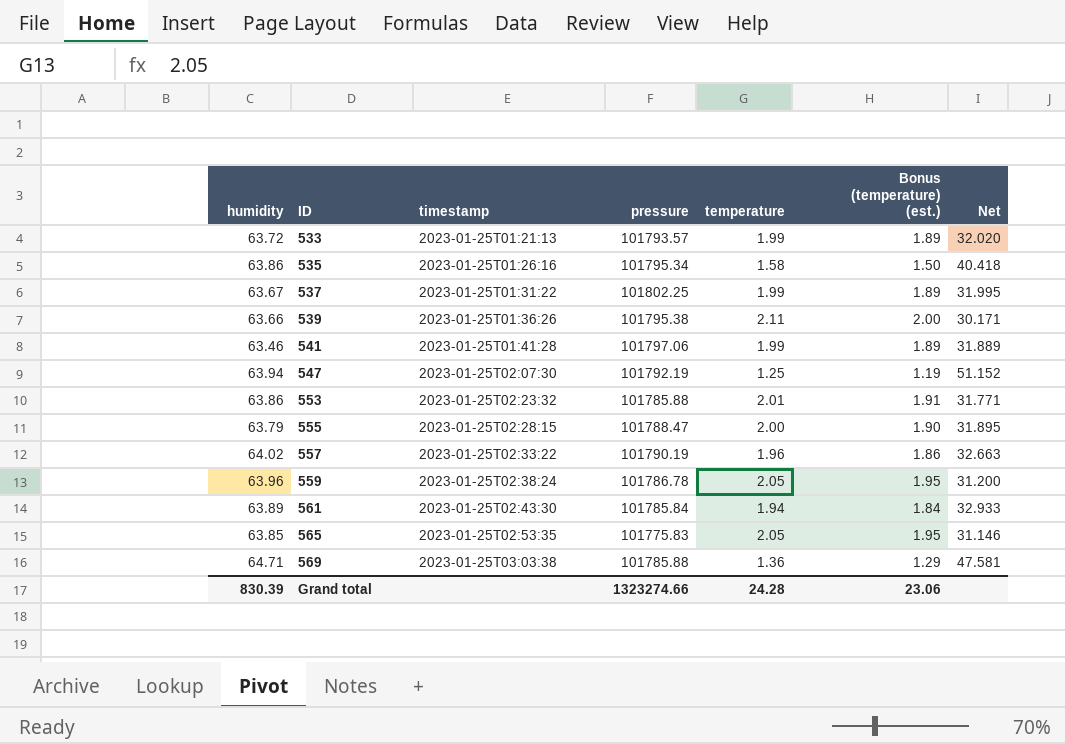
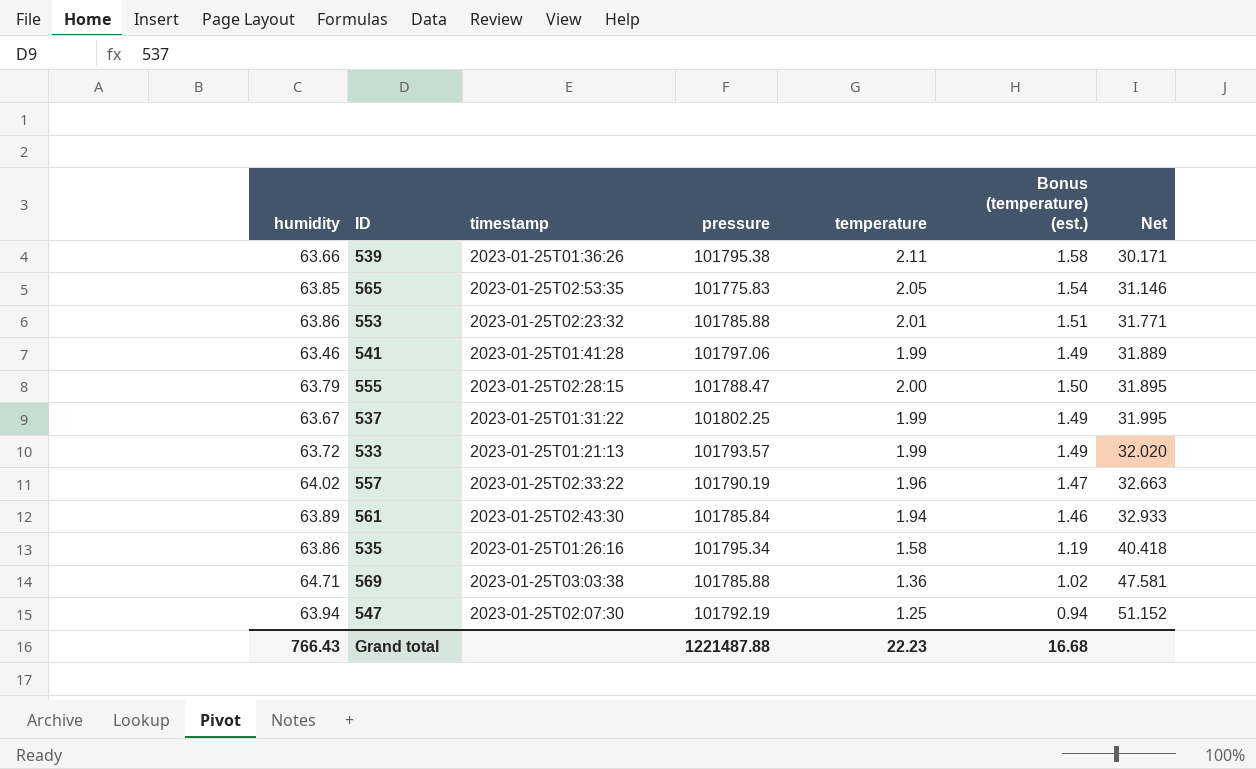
row order: ID ascending -> Net ascending
column Bonus (temperature) (est.) | formula: [temperature] * 0.95 -> [temperature] * 0.75
row 559: 63.96 | 2023-01-25T02:38:24 | 101786.78 | 2.05 | 1.95 | 31.200 -> none
Grand total | humidity: 830.39 -> 766.43
Grand total | pressure: 1323274.66 -> 1221487.88
Grand total | temperature: 24.28 -> 22.23
Grand total | Bonus (temperature) (est.): 23.06 -> 16.68

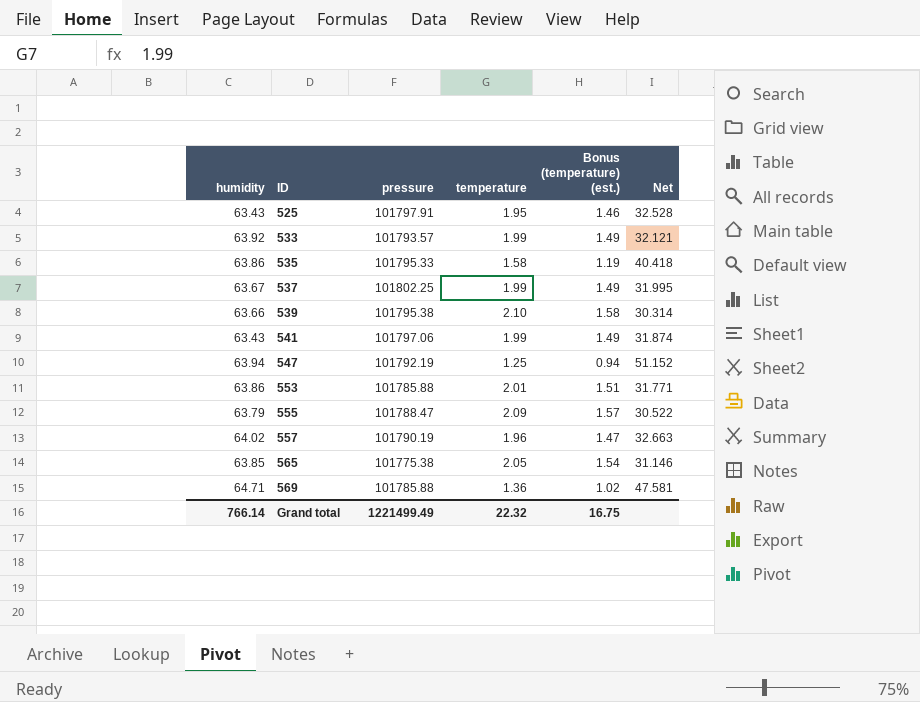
row order: Net ascending -> ID ascending
column timestamp | position: 3 -> none
row 561: 63.89 | 2023-01-25T02:43:30 | 101785.84 | 1.94 | 1.46 | 32.933 -> none
row 525: none -> 63.43 | 101797.91 | 1.95 | 1.46 | 32.528
533 | humidity: 63.72 -> 63.92
533 | Net: 32.020 -> 32.121
535 | pressure: 101795.34 -> 101795.33
539 | temperature: 2.11 -> 2.10
539 | Net: 30.171 -> 30.314
541 | humidity: 63.46 -> 63.43
541 | Net: 31.889 -> 31.874
555 | temperature: 2.00 -> 2.09
555 | Bonus (temperature) (est.): 1.50 -> 1.57
555 | Net: 31.895 -> 30.522
565 | pressure: 101775.83 -> 101775.38
Grand total | humidity: 766.43 -> 766.14
Grand total | pressure: 1221487.88 -> 1221499.49
Grand total | temperature: 22.23 -> 22.32
Grand total | Bonus (temperature) (est.): 16.68 -> 16.75

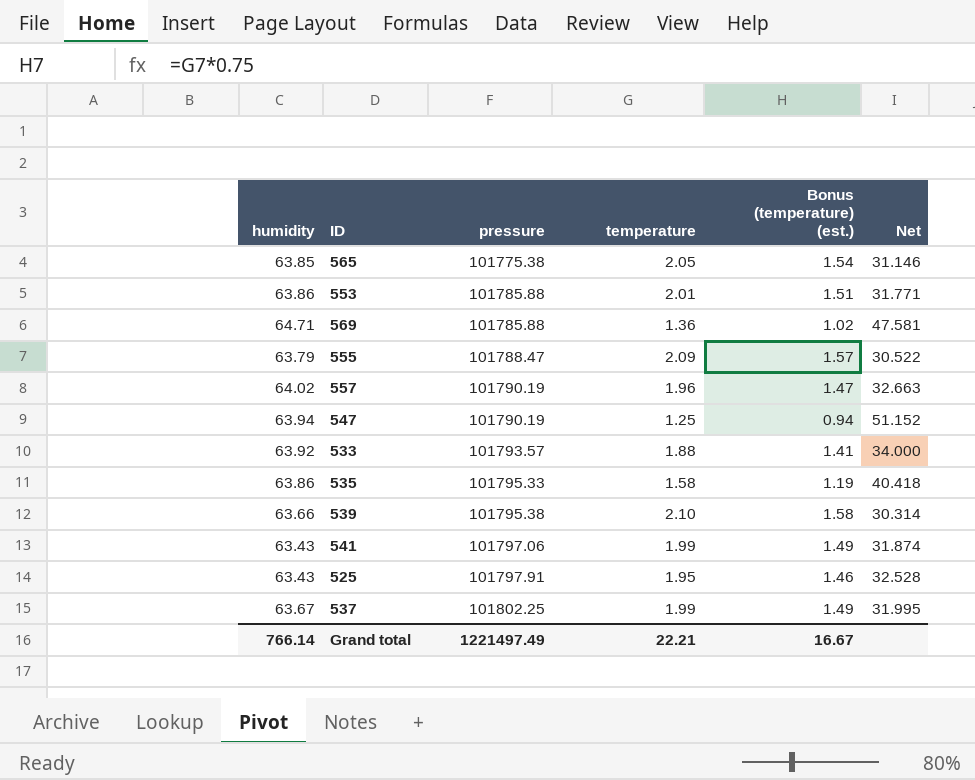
row order: ID ascending -> pressure ascending
547 | pressure: 101792.19 -> 101790.19
533 | temperature: 1.99 -> 1.88
533 | Bonus (temperature) (est.): 1.49 -> 1.41
533 | Net: 32.121 -> 34.000
Grand total | pressure: 1221499.49 -> 1221497.49
Grand total | temperature: 22.32 -> 22.21
Grand total | Bonus (temperature) (est.): 16.75 -> 16.67

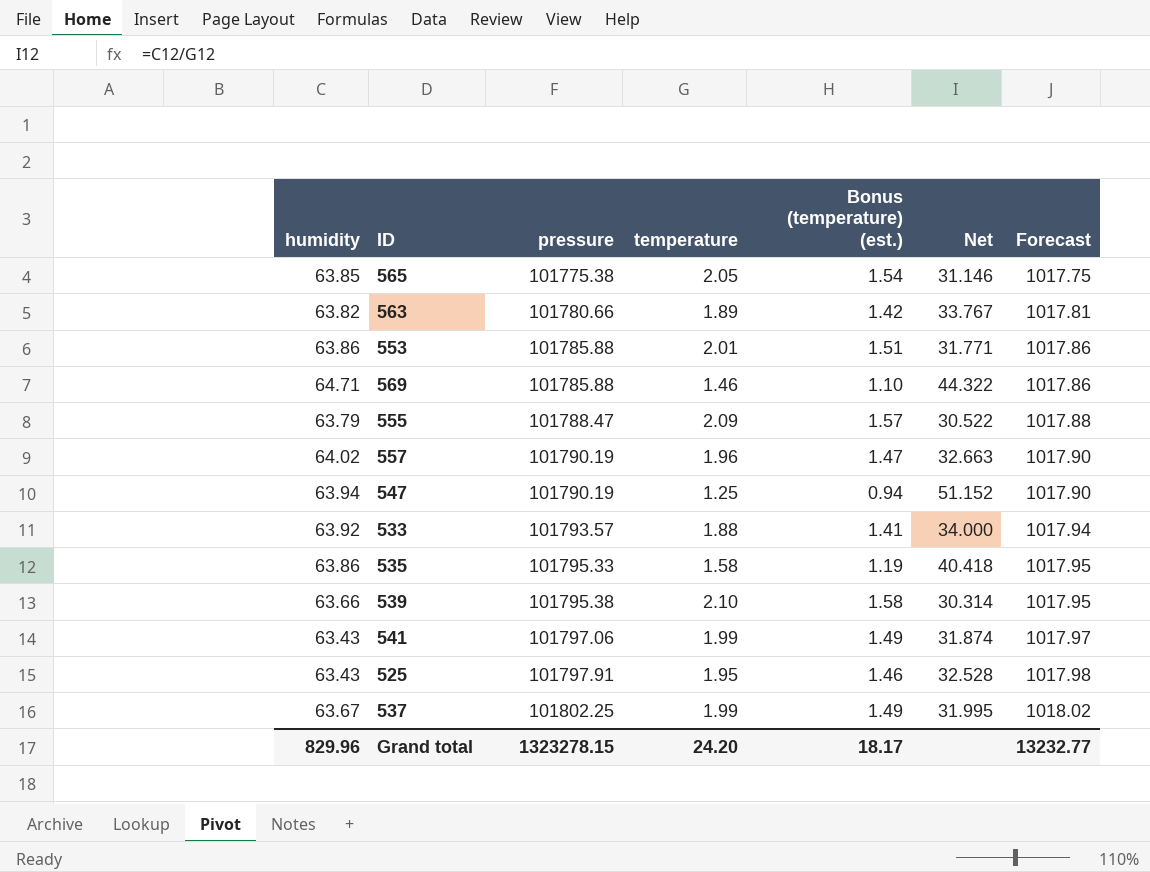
column Forecast | formula: none -> [pressure] * 0.01
row 563: none -> 63.82 | 101780.66 | 1.89 | 1.42 | 33.767 | 1017.81
569 | temperature: 1.36 -> 1.46
569 | Bonus (temperature) (est.): 1.02 -> 1.10
569 | Net: 47.581 -> 44.322
Grand total | humidity: 766.14 -> 829.96
Grand total | pressure: 1221497.49 -> 1323278.15
Grand total | temperature: 22.21 -> 24.20
Grand total | Bonus (temperature) (est.): 16.67 -> 18.17

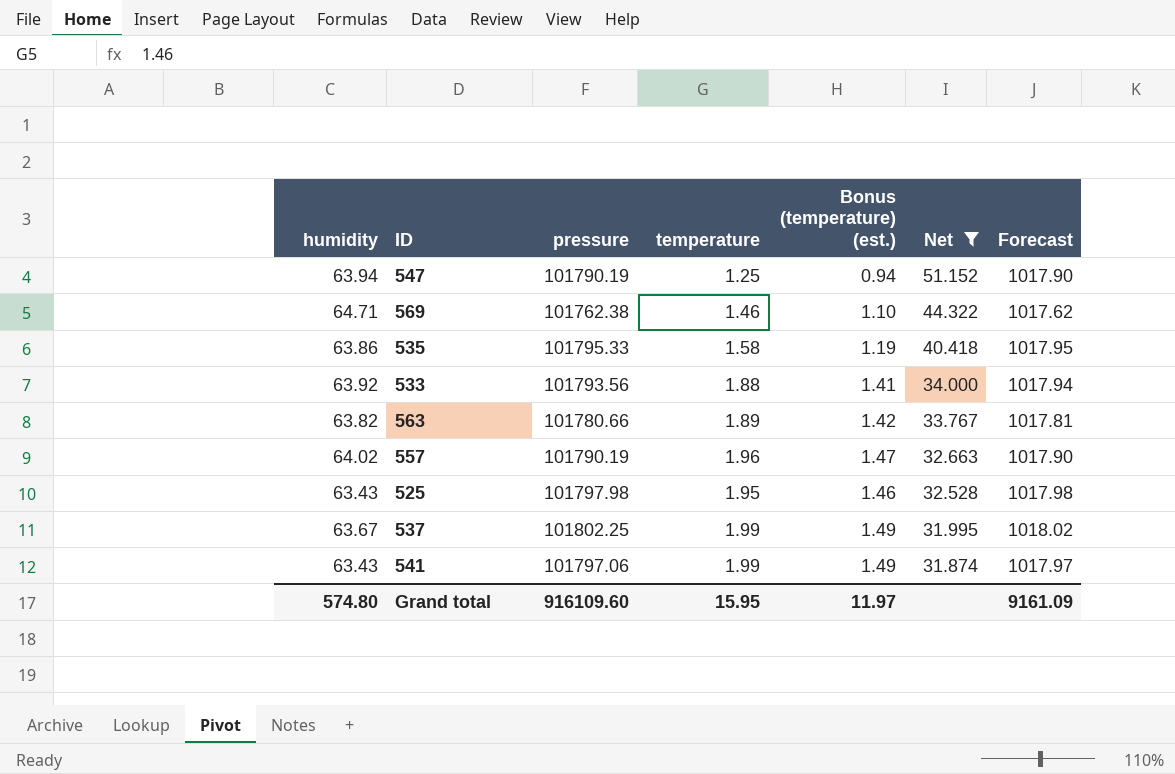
filter: none -> Net >= 31.874
row order: pressure ascending -> Net descending
569 | pressure: 101785.88 -> 101762.38
569 | Forecast: 1017.86 -> 1017.62
533 | pressure: 101793.57 -> 101793.56
525 | pressure: 101797.91 -> 101797.98
Grand total | humidity: 829.96 -> 574.80
Grand total | pressure: 1323278.15 -> 916109.60
Grand total | temperature: 24.20 -> 15.95
Grand total | Bonus (temperature) (est.): 18.17 -> 11.97
Grand total | Forecast: 13232.77 -> 9161.09

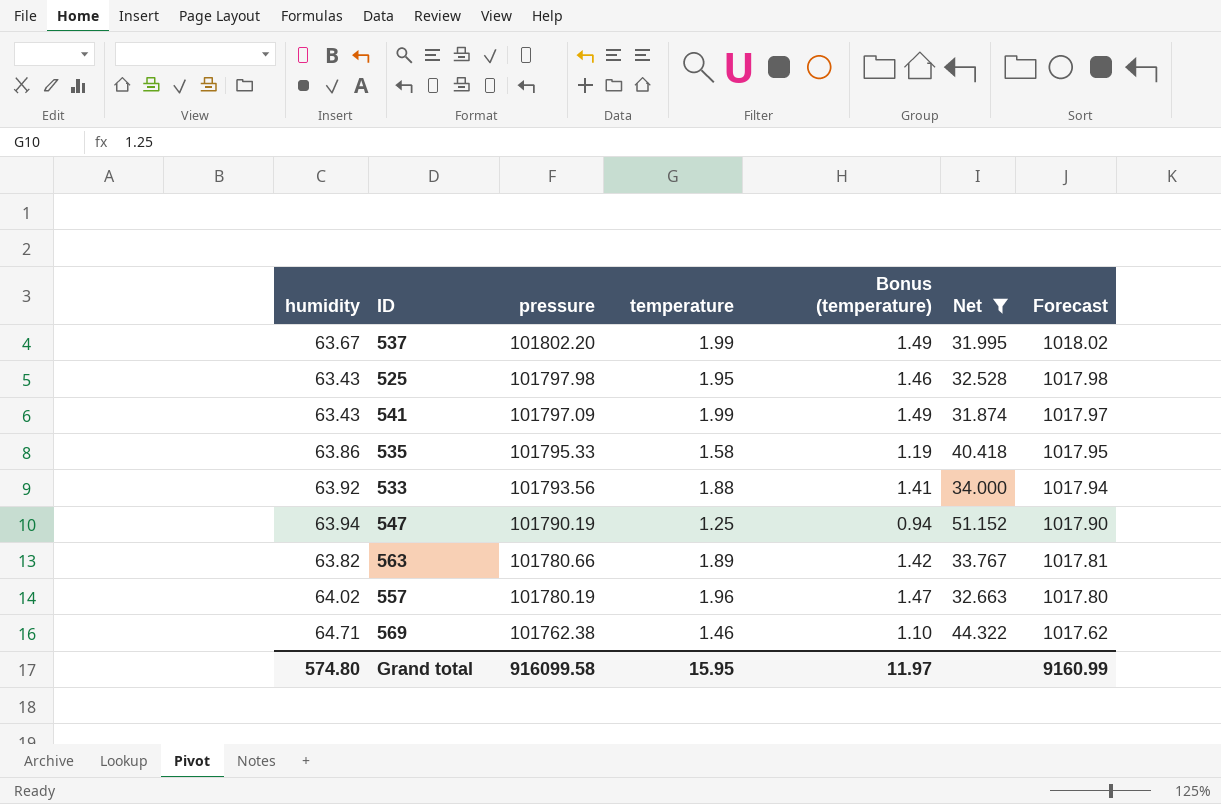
row order: Net descending -> pressure descending
column name: Bonus (temperature) (est.) -> Bonus (temperature)
537 | pressure: 101802.25 -> 101802.20
541 | pressure: 101797.06 -> 101797.09
557 | pressure: 101790.19 -> 101780.19
557 | Forecast: 1017.90 -> 1017.80
Grand total | pressure: 916109.60 -> 916099.58
Grand total | Forecast: 9161.09 -> 9160.99

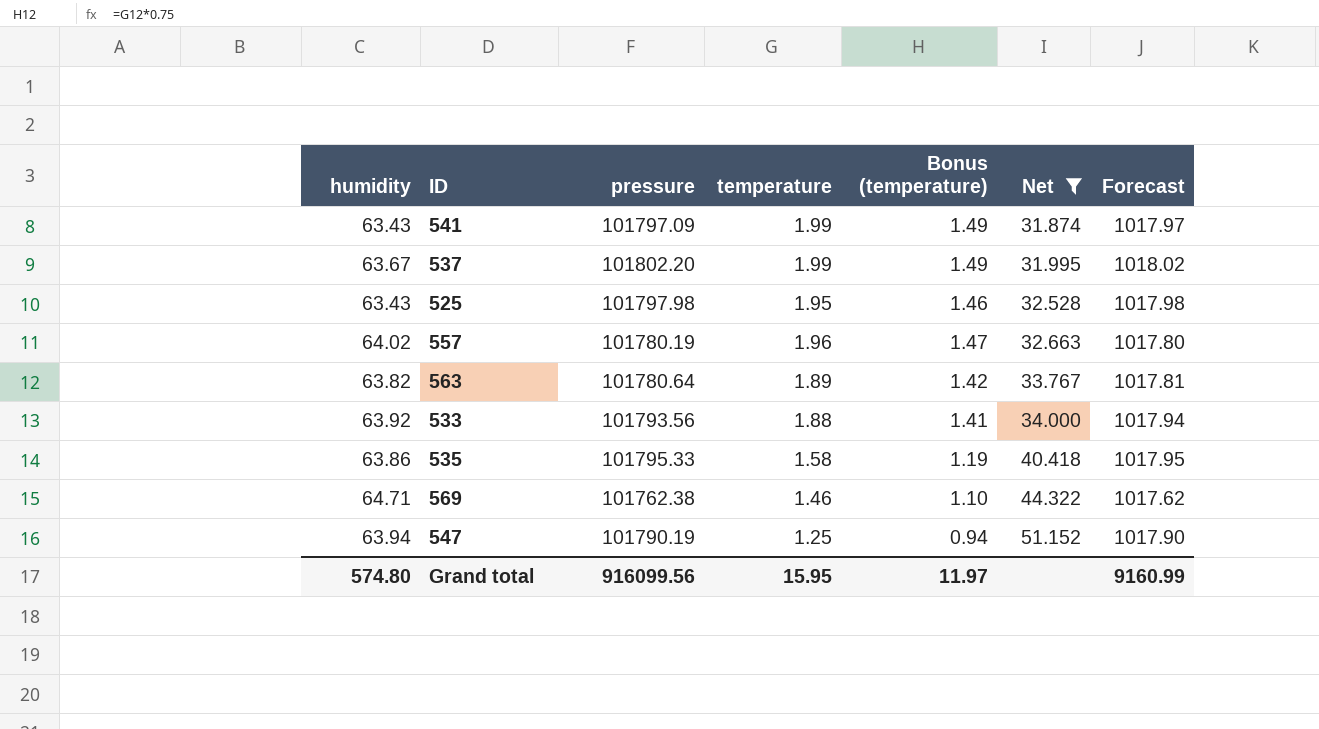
row order: pressure descending -> Net ascending
563 | pressure: 101780.66 -> 101780.64
Grand total | pressure: 916099.58 -> 916099.56

